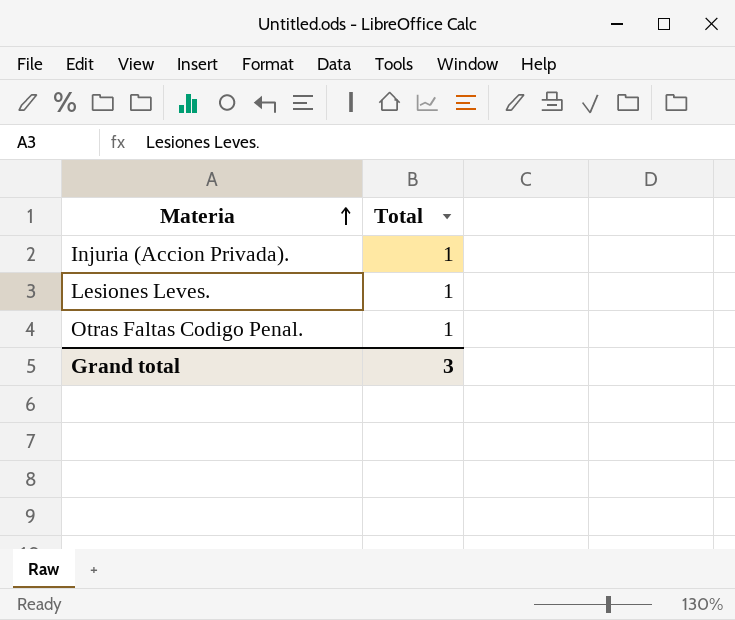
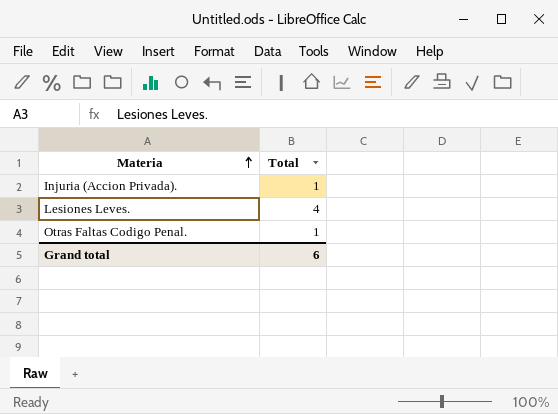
Lesiones Leves. | Total: 1 -> 4
Grand total | Total: 3 -> 6

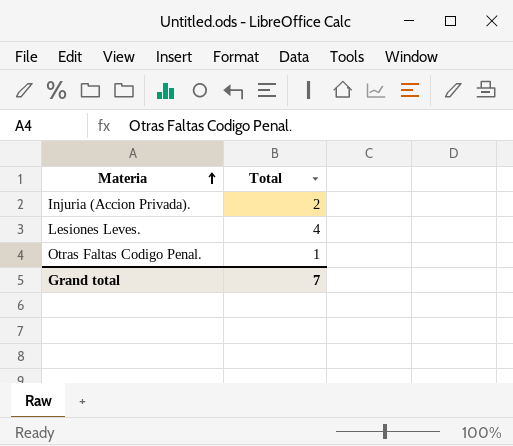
Injuria (Accion Privada). | Total: 1 -> 2
Grand total | Total: 6 -> 7

